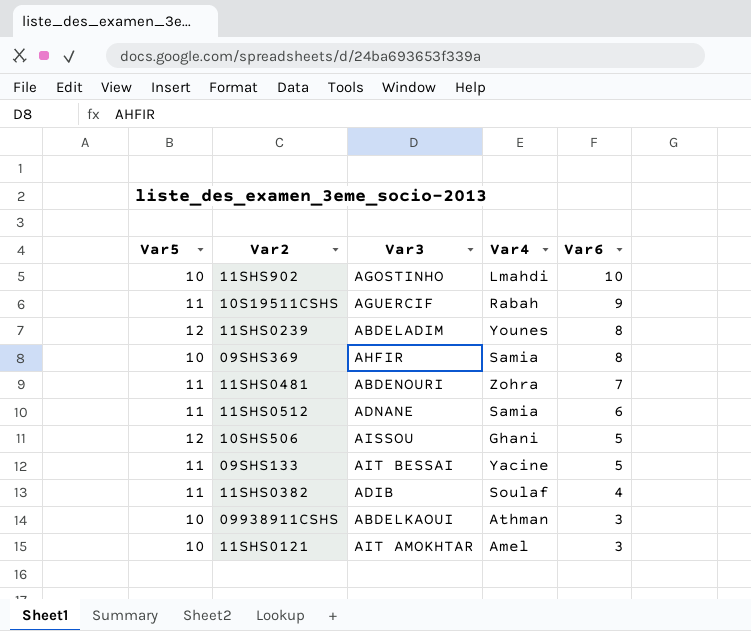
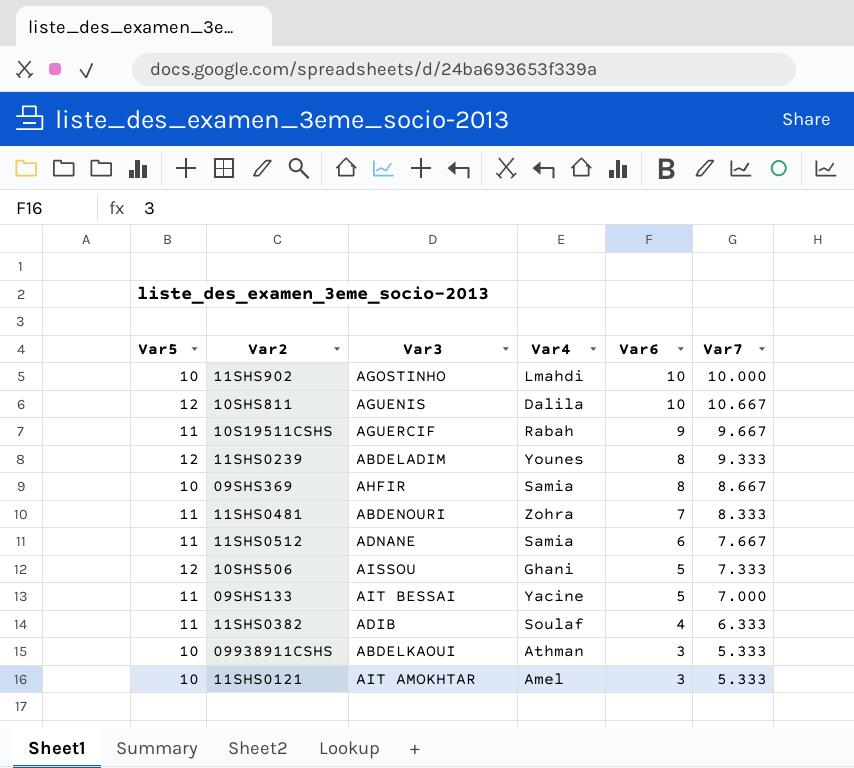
column Var7 | position: none -> 6
row 10SHS811: none -> 12 | AGUENIS | Dalila | 10 | 10.667

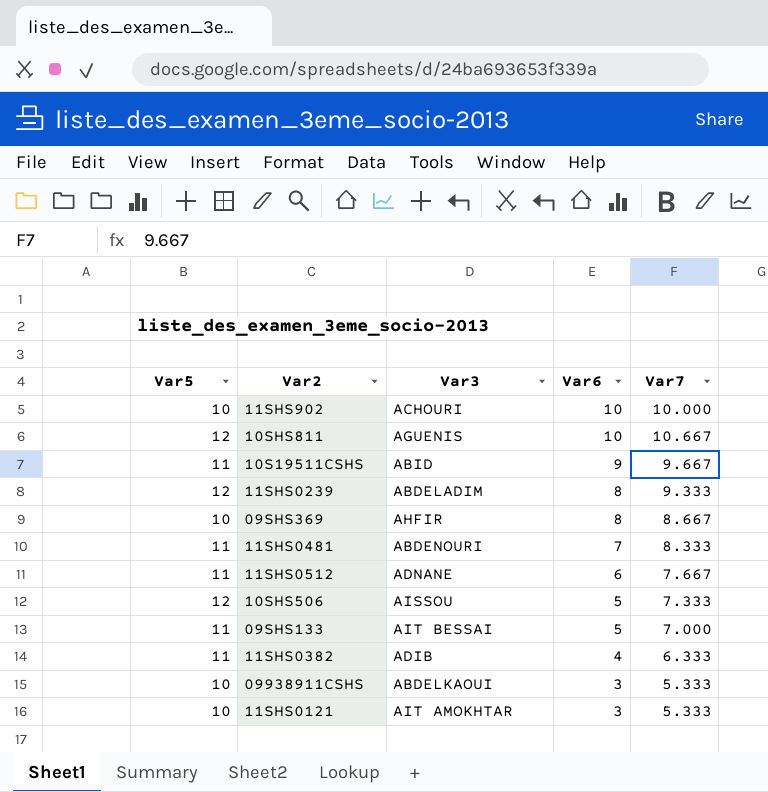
column Var4 | position: 4 -> none
11SHS902 | Var3: AGOSTINHO -> ACHOURI
10S19511CSHS | Var3: AGUERCIF -> ABID

